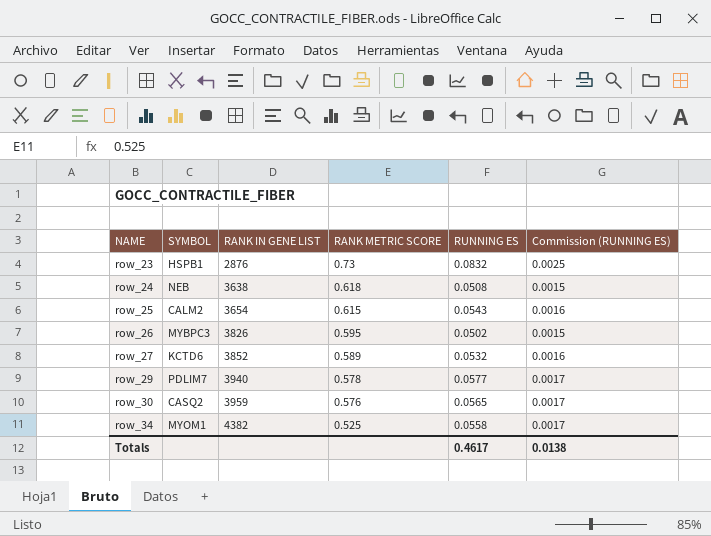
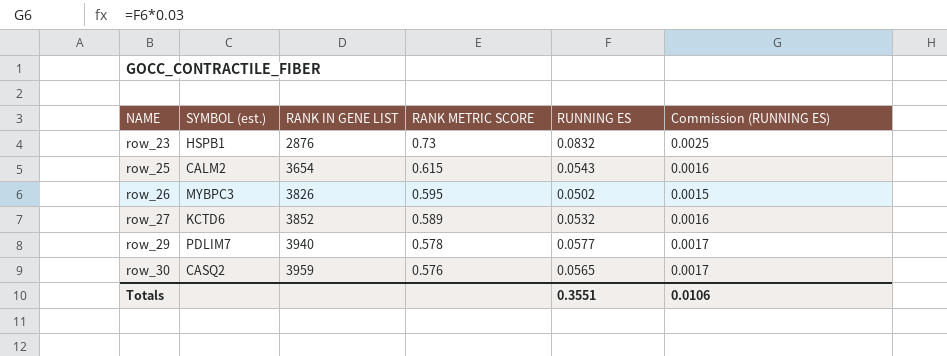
column name: SYMBOL -> SYMBOL (est.)
row row_24: NEB | 3638 | 0.618 | 0.0508 | 0.0015 -> none
row row_34: MYOM1 | 4382 | 0.525 | 0.0558 | 0.0017 -> none
Totals | RUNNING ES: 0.4617 -> 0.3551
Totals | Commission (RUNNING ES): 0.0138 -> 0.0106

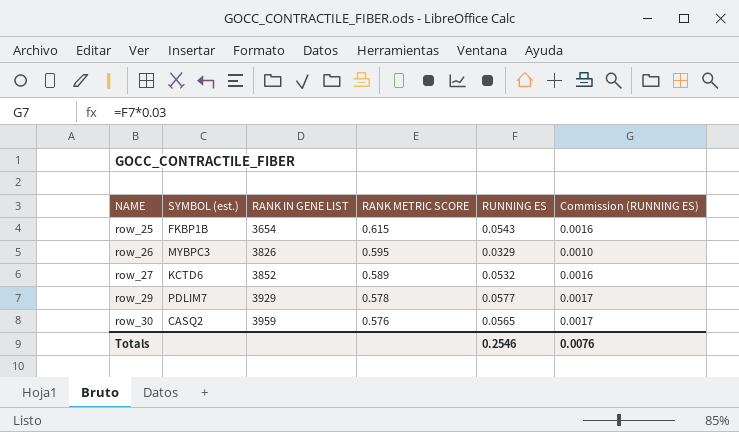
row row_23: HSPB1 | 2876 | 0.73 | 0.0832 | 0.0025 -> none
row_25 | SYMBOL (est.): CALM2 -> FKBP1B
row_26 | RUNNING ES: 0.0502 -> 0.0329
row_26 | Commission (RUNNING ES): 0.0015 -> 0.0010
row_29 | RANK IN GENE LIST: 3940 -> 3929
Totals | RUNNING ES: 0.3551 -> 0.2546
Totals | Commission (RUNNING ES): 0.0106 -> 0.0076

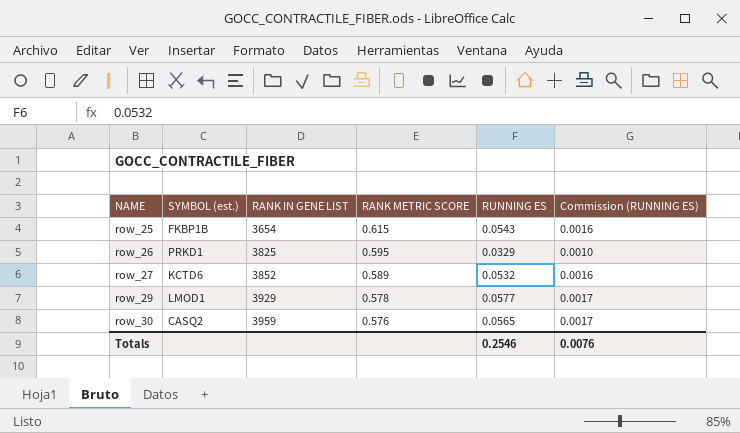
row_26 | SYMBOL (est.): MYBPC3 -> PRKD1
row_26 | RANK IN GENE LIST: 3826 -> 3825
row_29 | SYMBOL (est.): PDLIM7 -> LMOD1

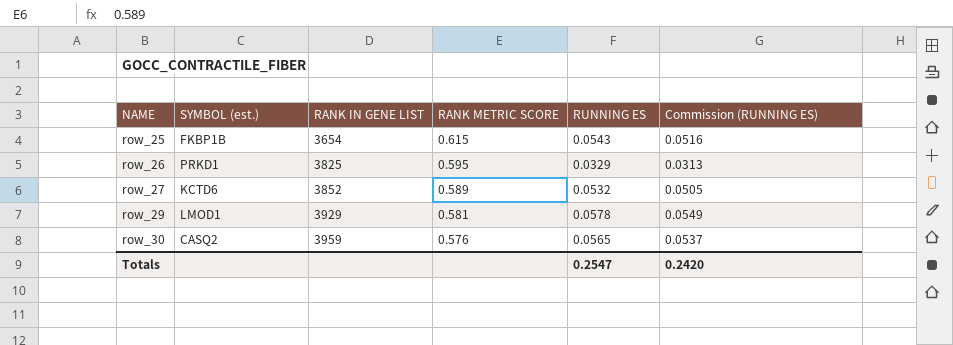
column Commission (RUNNING ES) | formula: [RUNNING ES] * 0.03 -> [RUNNING ES] * 0.95
row_29 | RANK METRIC SCORE: 0.578 -> 0.581
row_29 | RUNNING ES: 0.0577 -> 0.0578
Totals | RUNNING ES: 0.2546 -> 0.2547
Totals | Commission (RUNNING ES): 0.0076 -> 0.2420

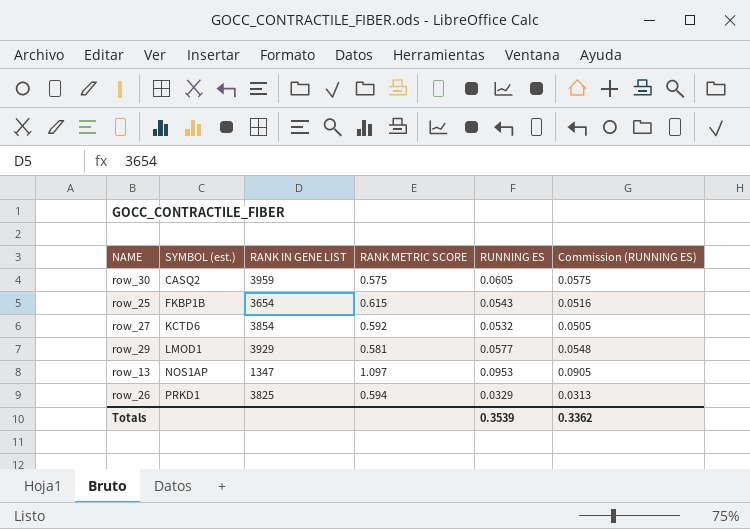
row order: NAME ascending -> SYMBOL (est.) ascending
row_30 | RANK METRIC SCORE: 0.576 -> 0.575
row_30 | RUNNING ES: 0.0565 -> 0.0605
row_30 | Commission (RUNNING ES): 0.0537 -> 0.0575
row_27 | RANK IN GENE LIST: 3852 -> 3854
row_27 | RANK METRIC SCORE: 0.589 -> 0.592
row_29 | RUNNING ES: 0.0578 -> 0.0577
row_29 | Commission (RUNNING ES): 0.0549 -> 0.0548
row row_13: none -> NOS1AP | 1347 | 1.097 | 0.0953 | 0.0905
row_26 | RANK METRIC SCORE: 0.595 -> 0.594
Totals | RUNNING ES: 0.2547 -> 0.3539
Totals | Commission (RUNNING ES): 0.2420 -> 0.3362

